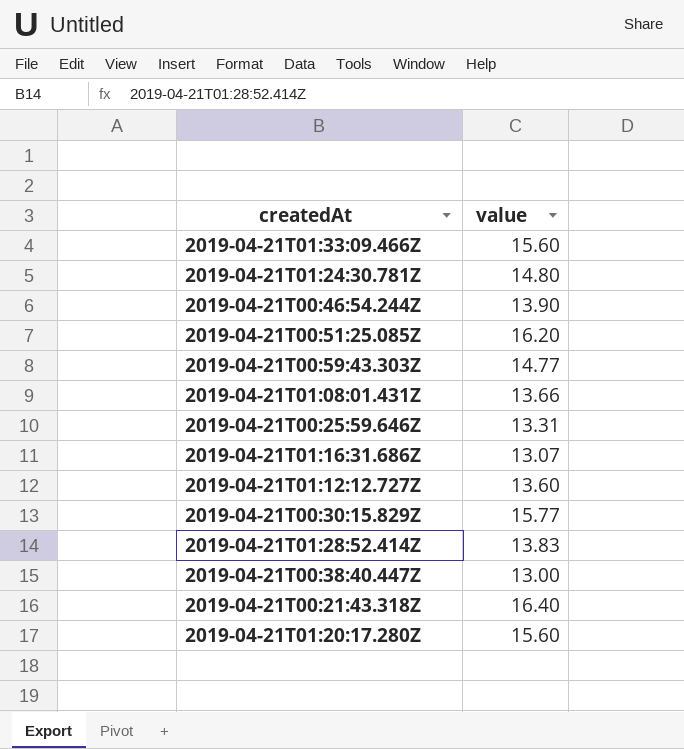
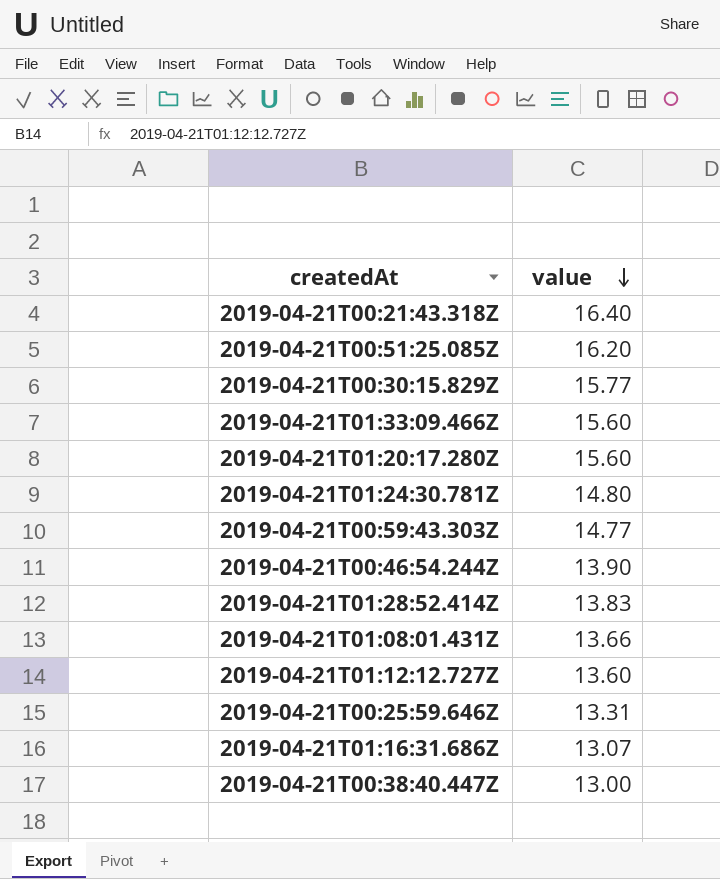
row order: none -> value descending

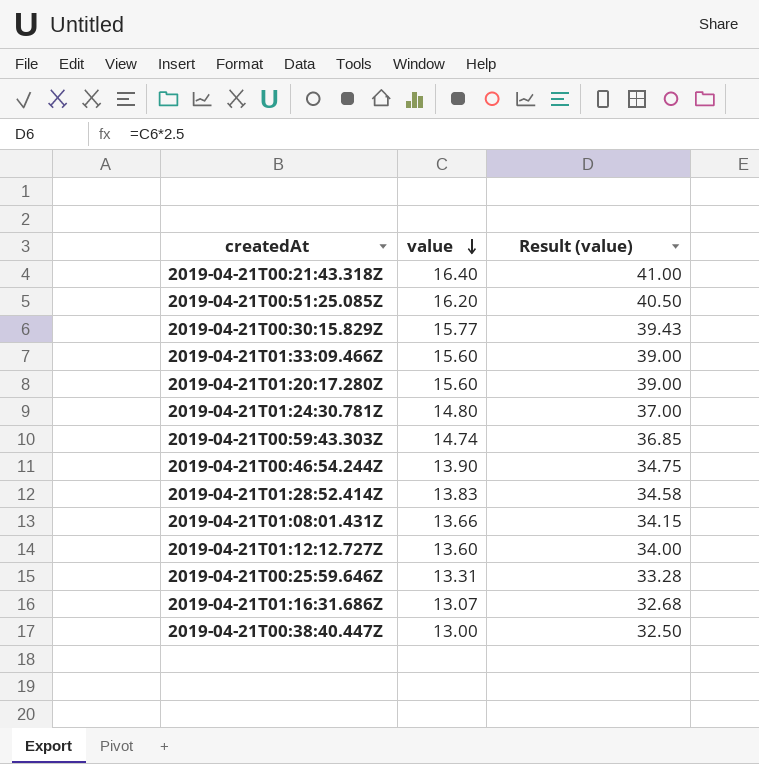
column Result (value) | formula: none -> [value] * 2.5
2019-04-21T00:59:43.303Z | value: 14.77 -> 14.74

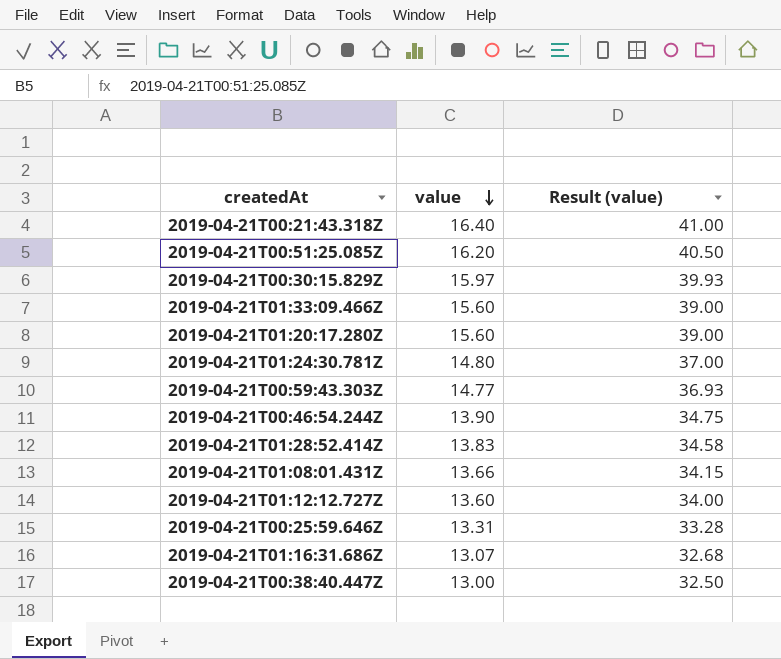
2019-04-21T00:30:15.829Z | value: 15.77 -> 15.97
2019-04-21T00:30:15.829Z | Result (value): 39.43 -> 39.93
2019-04-21T00:59:43.303Z | value: 14.74 -> 14.77
2019-04-21T00:59:43.303Z | Result (value): 36.85 -> 36.93

